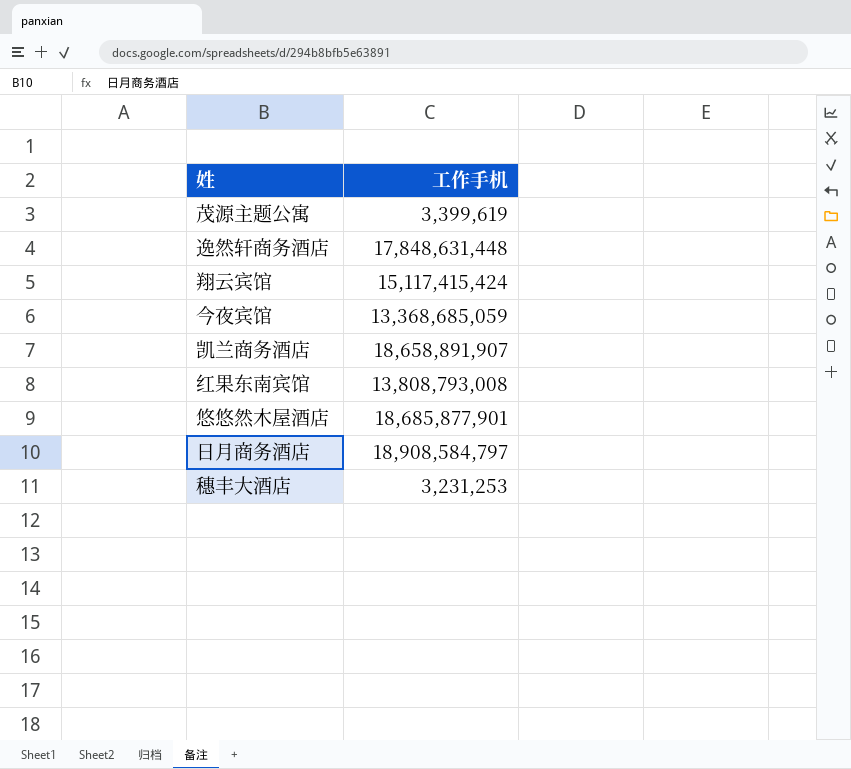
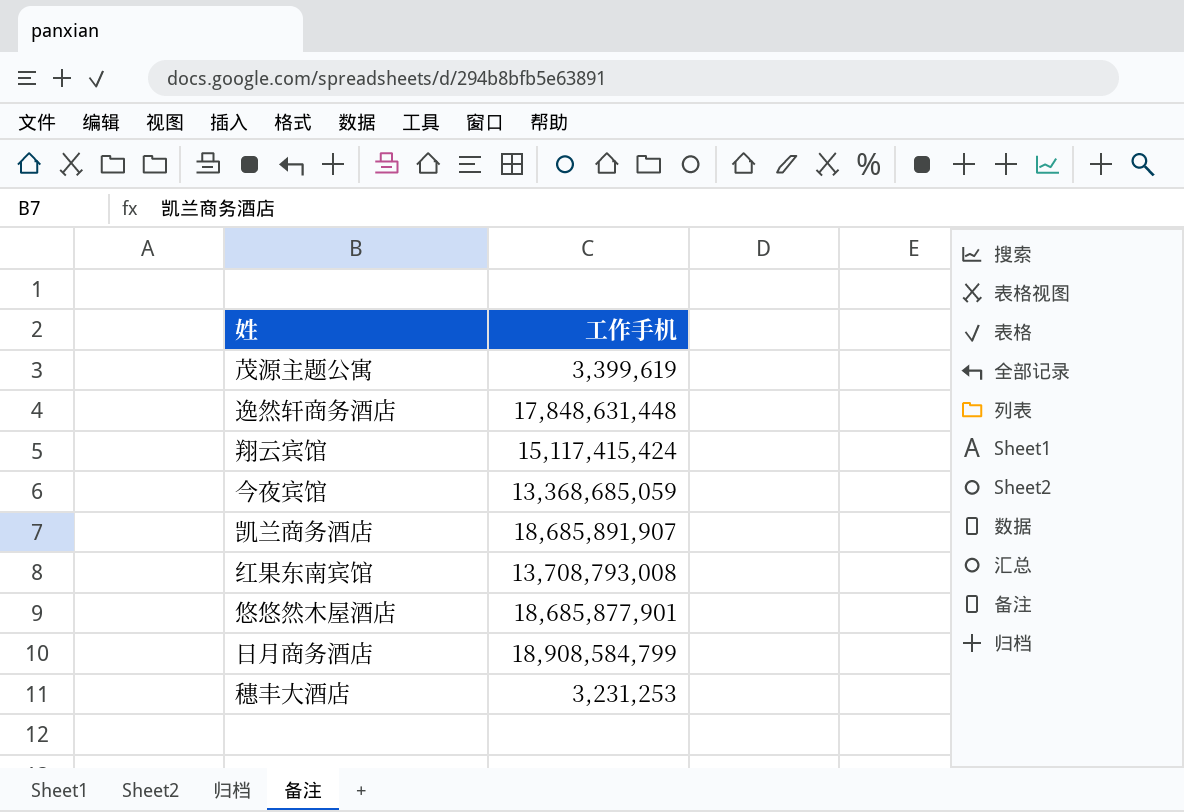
凯兰商务酒店 | 工作手机: 18,658,891,907 -> 18,685,891,907
红果东南宾馆 | 工作手机: 13,808,793,008 -> 13,708,793,008
日月商务酒店 | 工作手机: 18,908,584,797 -> 18,908,584,799

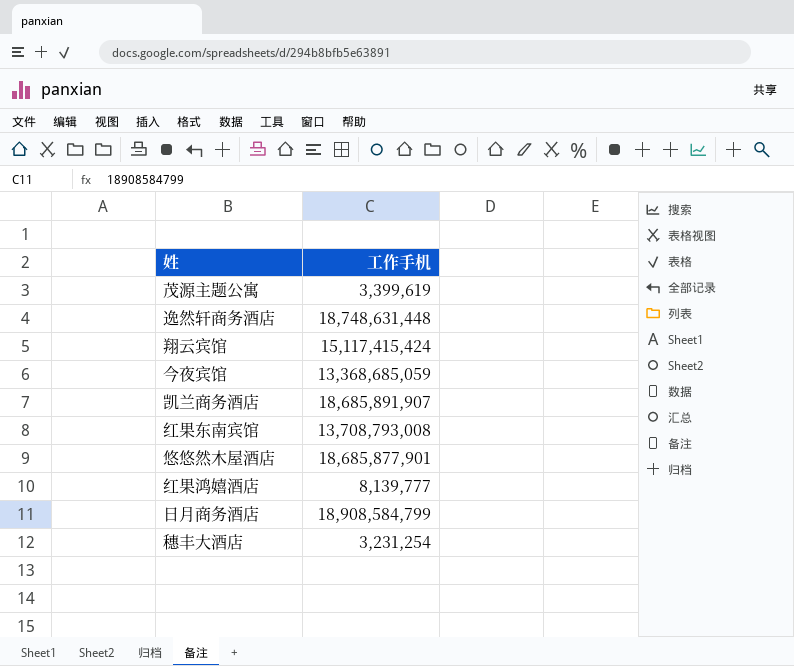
逸然轩商务酒店 | 工作手机: 17,848,631,448 -> 18,748,631,448
row 红果鸿嬉酒店: none -> 8,139,777
穗丰大酒店 | 工作手机: 3,231,253 -> 3,231,254

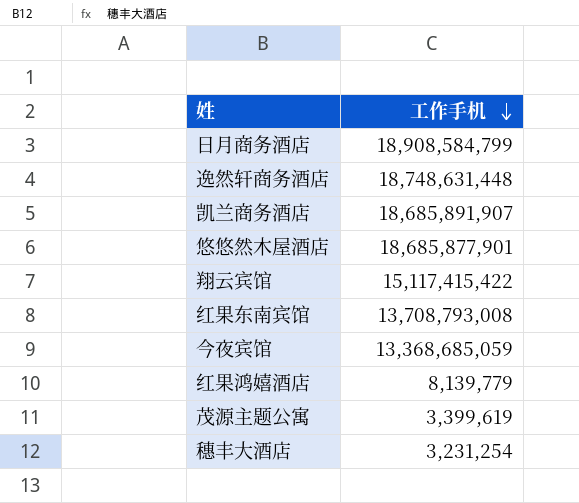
row order: none -> 工作手机 descending
翔云宾馆 | 工作手机: 15,117,415,424 -> 15,117,415,422
红果鸿嬉酒店 | 工作手机: 8,139,777 -> 8,139,779

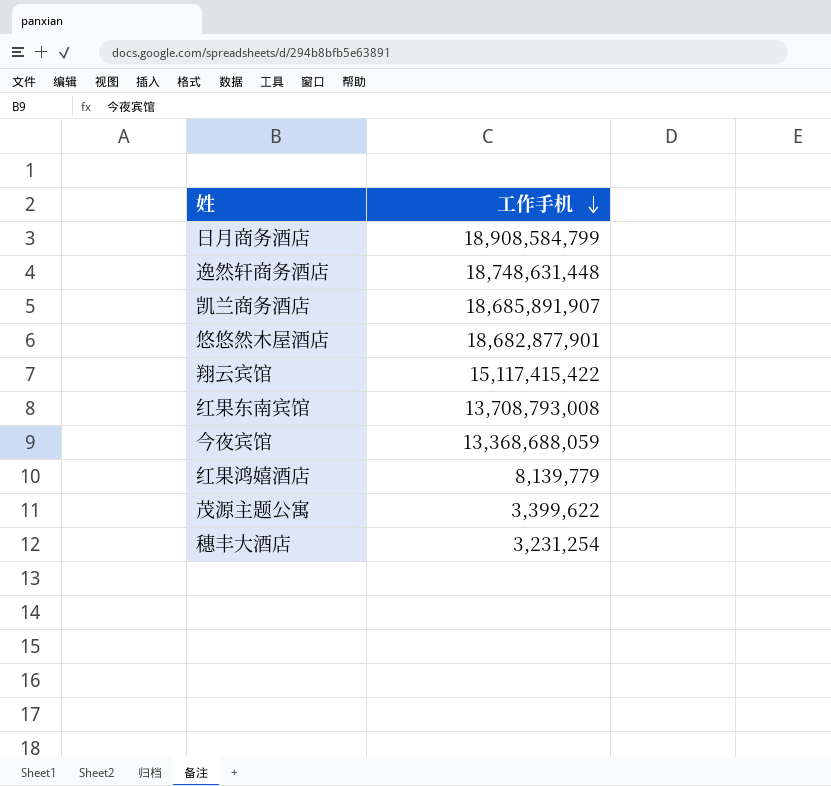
悠悠然木屋酒店 | 工作手机: 18,685,877,901 -> 18,682,877,901
今夜宾馆 | 工作手机: 13,368,685,059 -> 13,368,688,059
茂源主题公寓 | 工作手机: 3,399,619 -> 3,399,622

